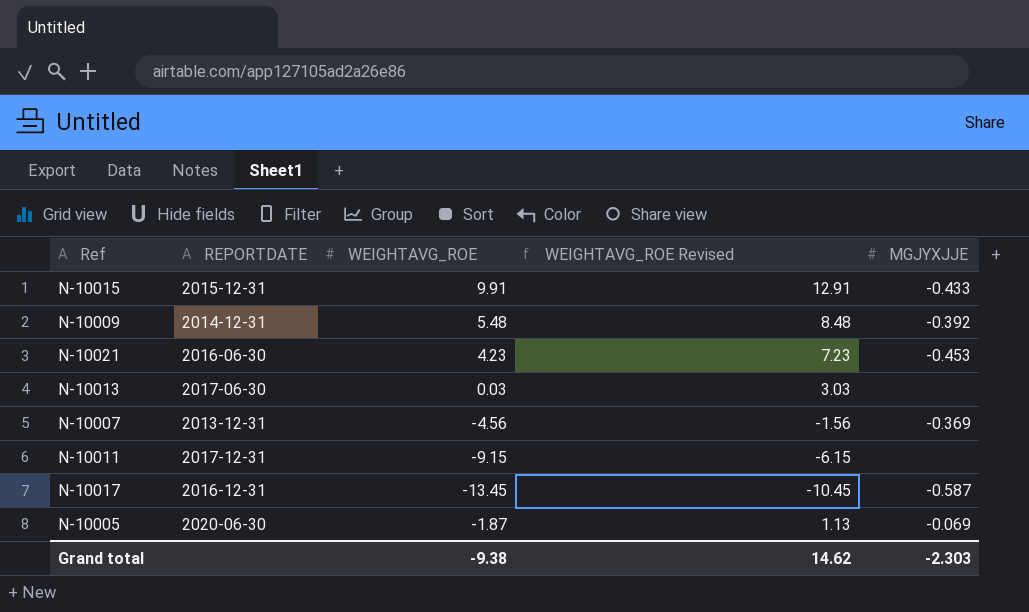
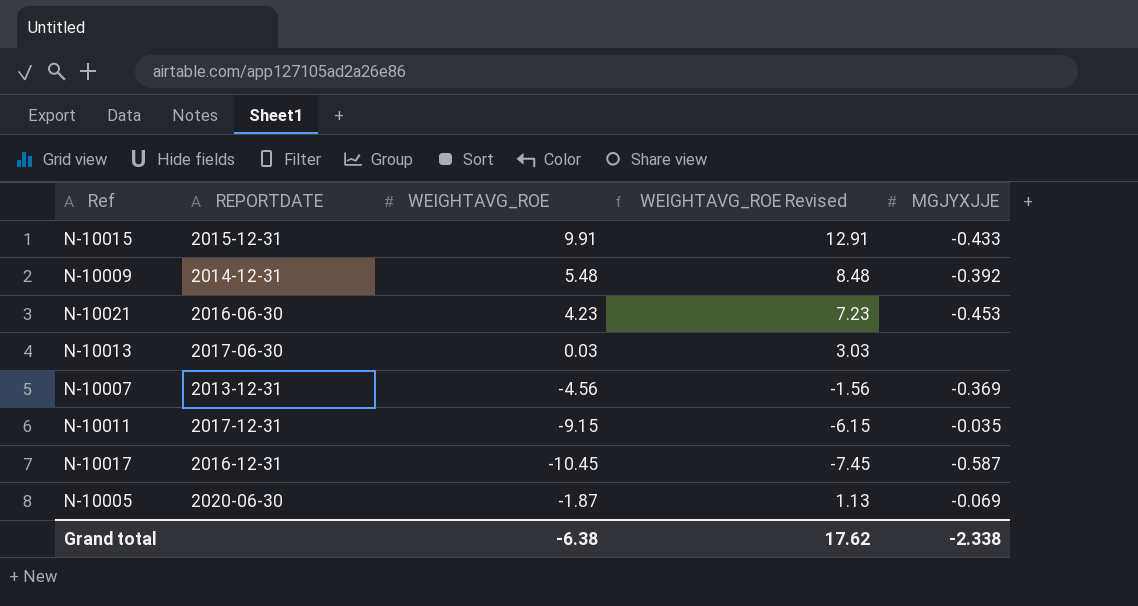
N-10011 | MGJYXJJE: none -> -0.035
N-10017 | WEIGHTAVG_ROE: -13.45 -> -10.45
N-10017 | WEIGHTAVG_ROE Revised: -10.45 -> -7.45
Grand total | WEIGHTAVG_ROE: -9.38 -> -6.38
Grand total | WEIGHTAVG_ROE Revised: 14.62 -> 17.62
Grand total | MGJYXJJE: -2.303 -> -2.338

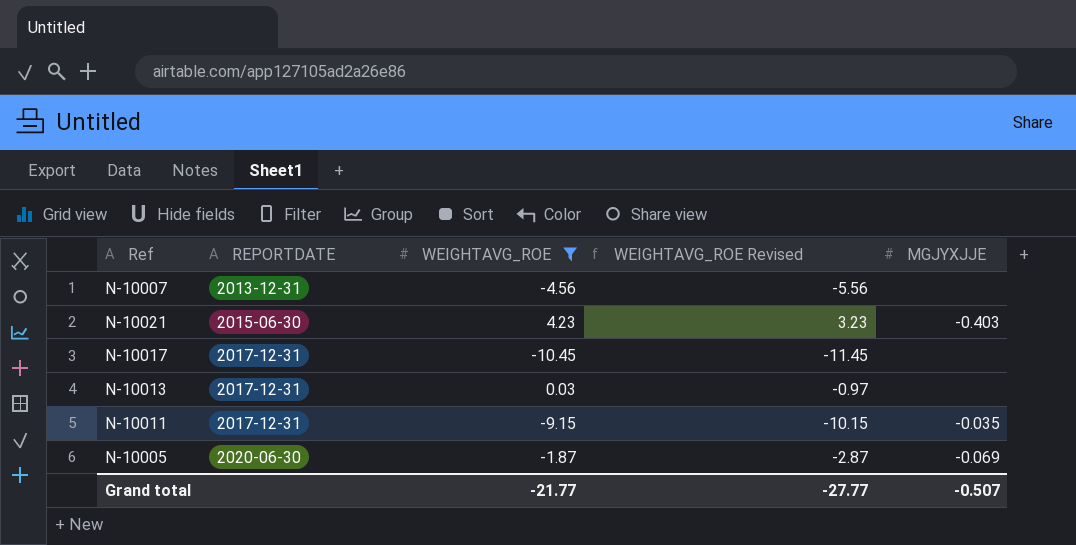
filter: none -> WEIGHTAVG_ROE <= 4.23
row order: none -> REPORTDATE ascending
column WEIGHTAVG_ROE Revised | formula: [WEIGHTAVG_ROE] + 3 -> [WEIGHTAVG_ROE] - 1
N-10007 | MGJYXJJE: -0.369 -> none
N-10021 | REPORTDATE: 2016-06-30 -> 2015-06-30
N-10021 | MGJYXJJE: -0.453 -> -0.403
N-10017 | REPORTDATE: 2016-12-31 -> 2017-12-31
N-10017 | MGJYXJJE: -0.587 -> none
N-10013 | REPORTDATE: 2017-06-30 -> 2017-12-31
Grand total | WEIGHTAVG_ROE: -6.38 -> -21.77
Grand total | WEIGHTAVG_ROE Revised: 17.62 -> -27.77
Grand total | MGJYXJJE: -2.338 -> -0.507

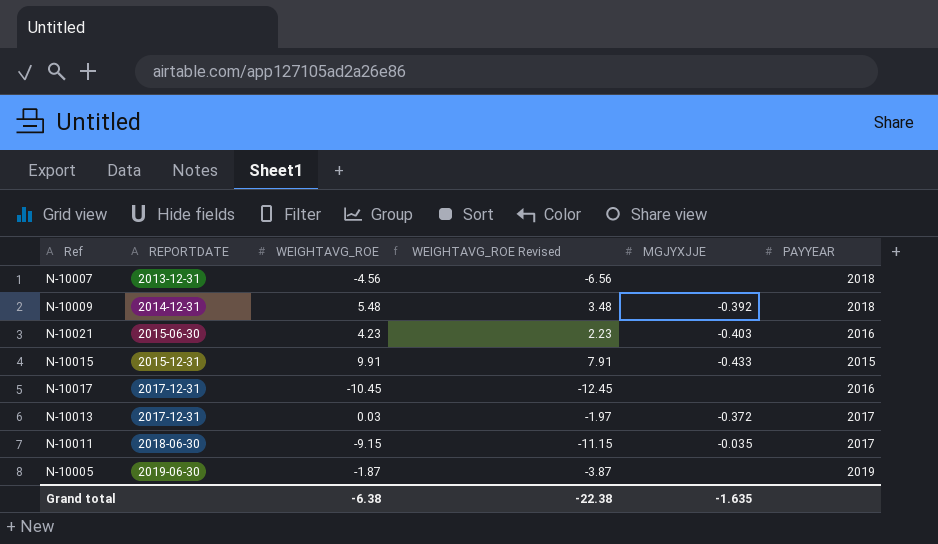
filter: WEIGHTAVG_ROE <= 4.23 -> none
column WEIGHTAVG_ROE Revised | formula: [WEIGHTAVG_ROE] - 1 -> [WEIGHTAVG_ROE] - 2
column PAYYEAR | position: none -> 6
N-10013 | MGJYXJJE: none -> -0.372
N-10011 | REPORTDATE: 2017-12-31 -> 2018-06-30
N-10005 | REPORTDATE: 2020-06-30 -> 2019-06-30
N-10005 | MGJYXJJE: -0.069 -> none
Grand total | WEIGHTAVG_ROE: -21.77 -> -6.38
Grand total | WEIGHTAVG_ROE Revised: -27.77 -> -22.38
Grand total | MGJYXJJE: -0.507 -> -1.635

